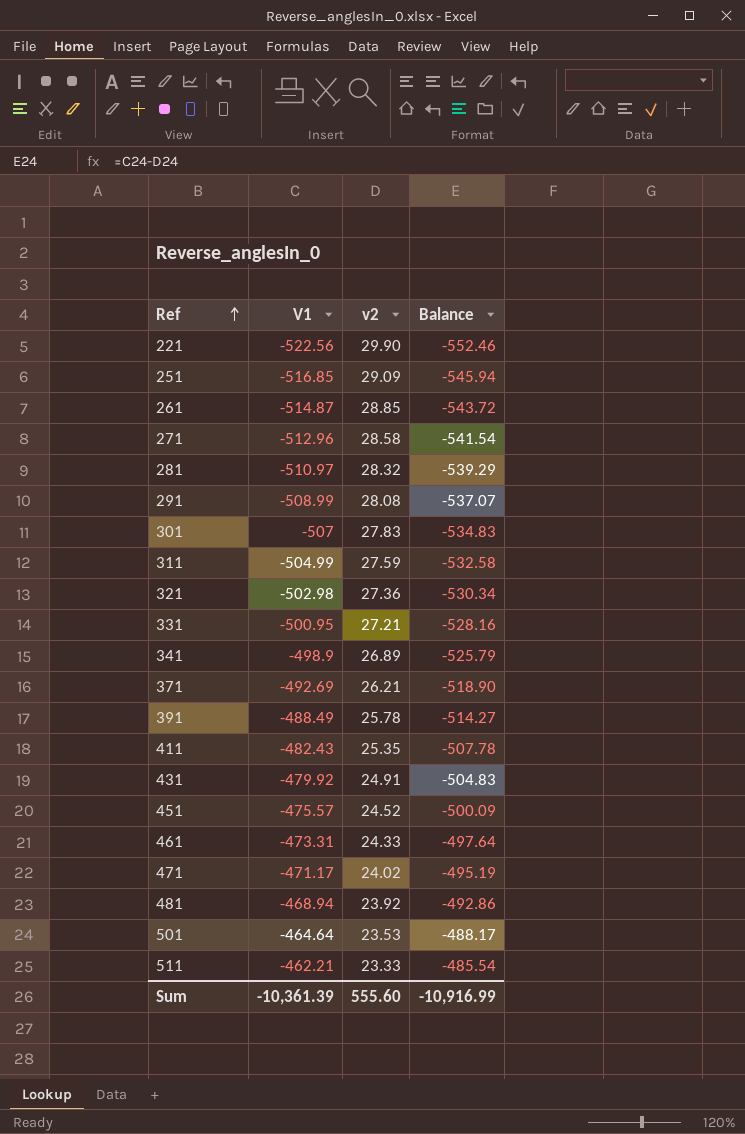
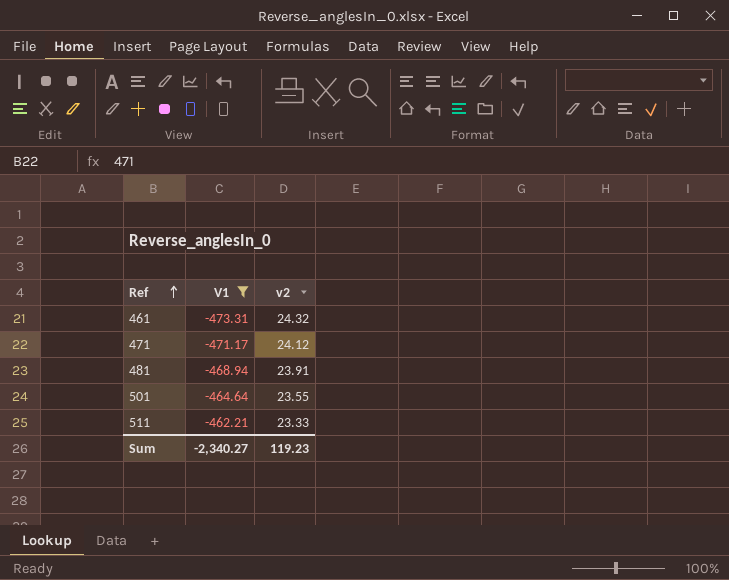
filter: none -> V1 >= -473.31
column Balance | formula: [V1] - [v2] -> none
461 | v2: 24.33 -> 24.32
471 | v2: 24.02 -> 24.12
481 | v2: 23.92 -> 23.91
501 | v2: 23.53 -> 23.55
Sum | V1: -10,361.39 -> -2,340.27
Sum | v2: 555.60 -> 119.23

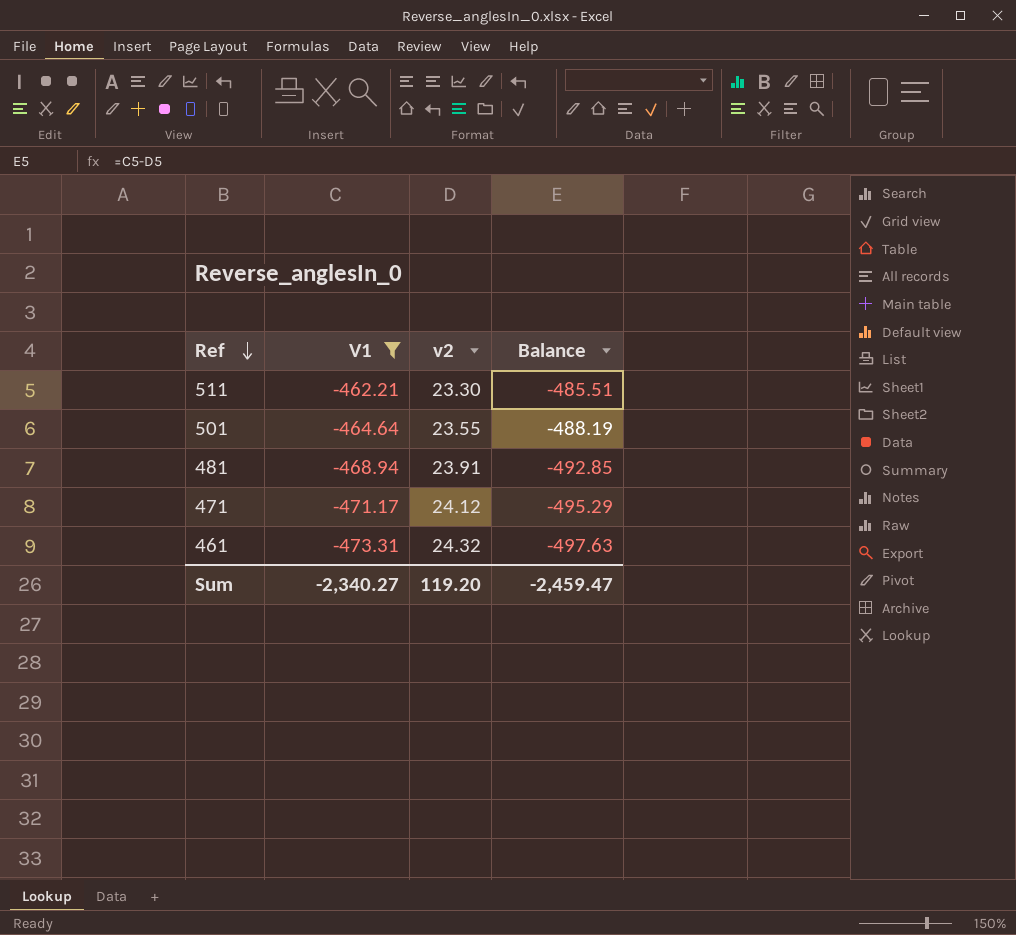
row order: Ref ascending -> Ref descending
column Balance | formula: none -> [V1] - [v2]
511 | v2: 23.33 -> 23.30
Sum | v2: 119.23 -> 119.20

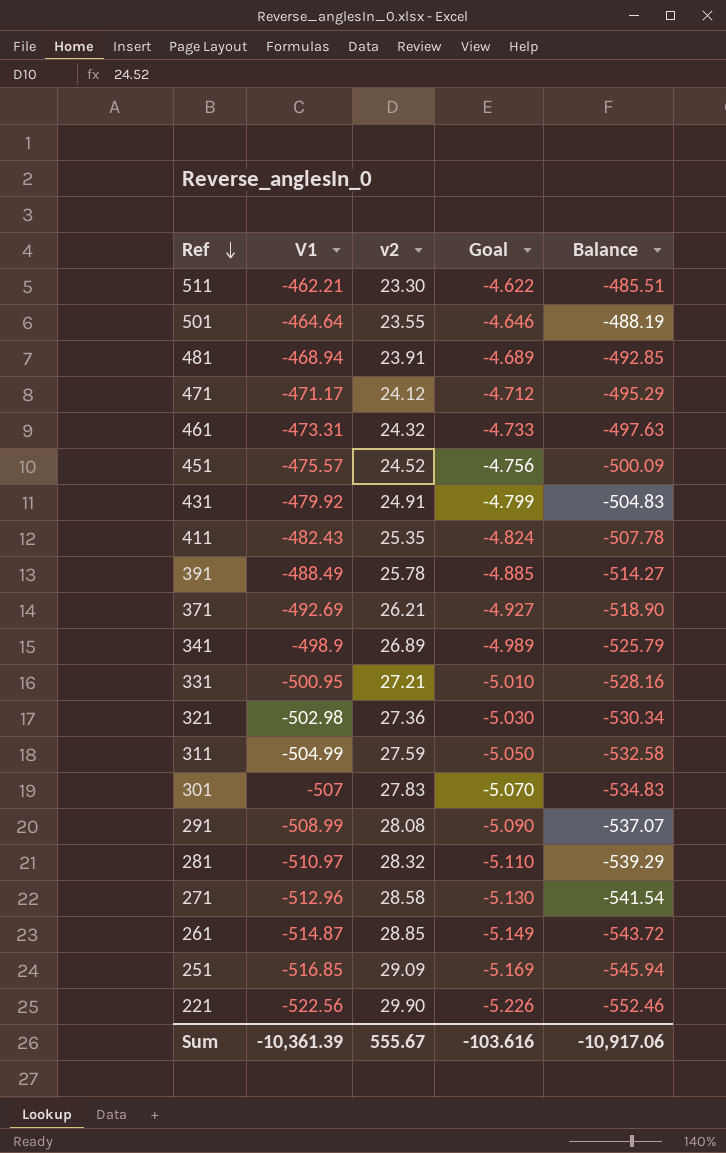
filter: V1 >= -473.31 -> none
column Goal | formula: none -> [V1] * 0.01
Sum | V1: -2,340.27 -> -10,361.39
Sum | v2: 119.20 -> 555.67
Sum | Balance: -2,459.47 -> -10,917.06

